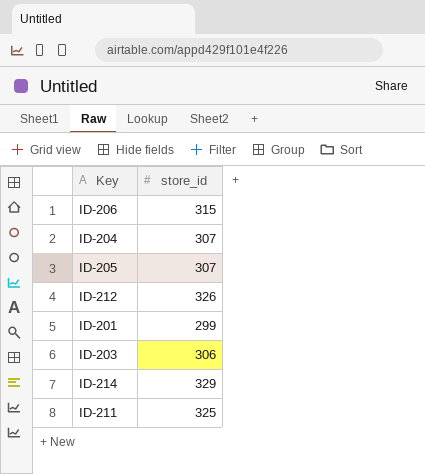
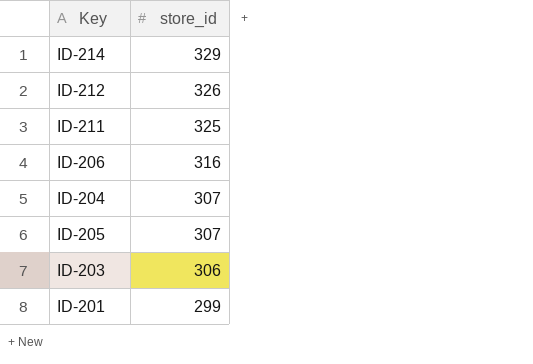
row order: none -> store_id descending
ID-206 | store_id: 315 -> 316

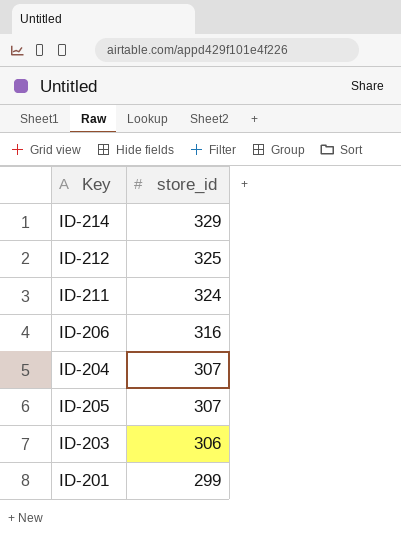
ID-212 | store_id: 326 -> 325
ID-211 | store_id: 325 -> 324

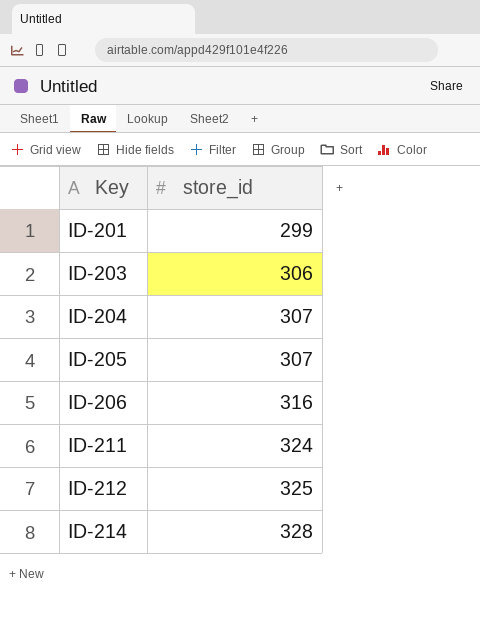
row order: store_id descending -> Key ascending
ID-214 | store_id: 329 -> 328

